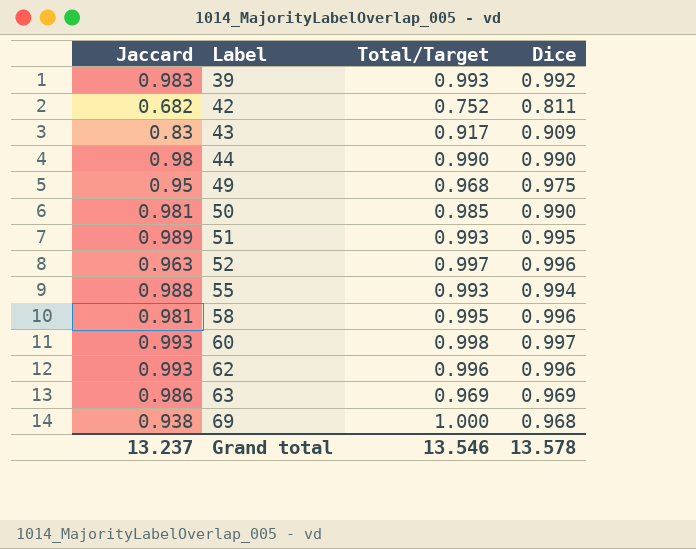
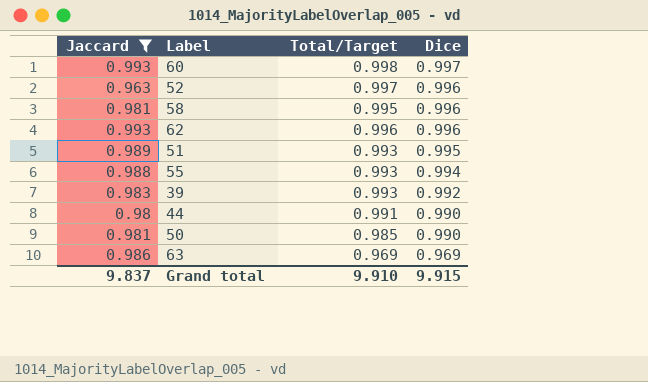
filter: none -> Jaccard >= 0.963
row order: Label ascending -> Dice descending
44 | Total/Target: 0.990 -> 0.991
Grand total | Jaccard: 13.237 -> 9.837
Grand total | Total/Target: 13.546 -> 9.910
Grand total | Dice: 13.578 -> 9.915

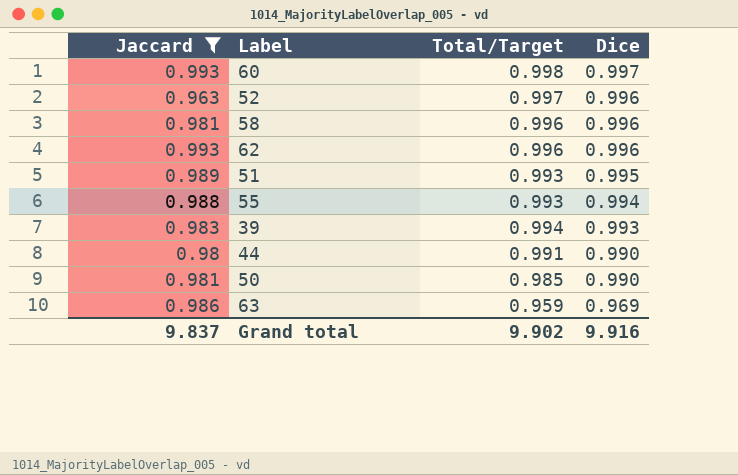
58 | Total/Target: 0.995 -> 0.996
39 | Total/Target: 0.993 -> 0.994
39 | Dice: 0.992 -> 0.993
63 | Total/Target: 0.969 -> 0.959
Grand total | Total/Target: 9.910 -> 9.902
Grand total | Dice: 9.915 -> 9.916

